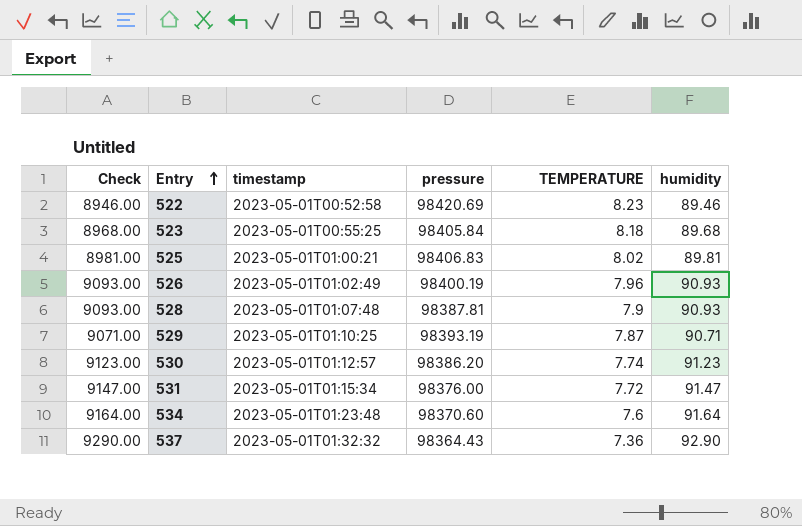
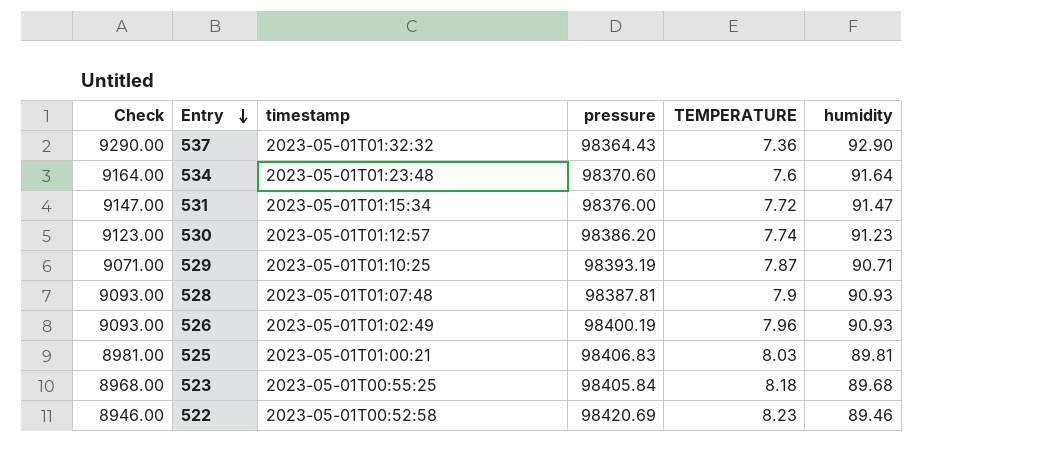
row order: Entry ascending -> Entry descending
525 | TEMPERATURE: 8.02 -> 8.03

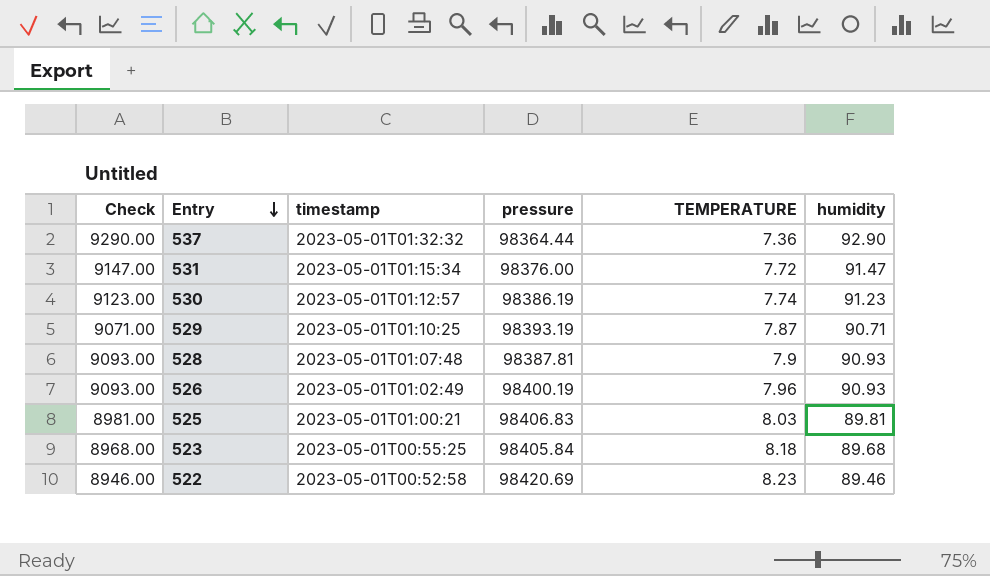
row 534: 9164.00 | 2023-05-01T01:23:48 | 98370.60 | 7.6 | 91.64 -> none
537 | pressure: 98364.43 -> 98364.44
530 | pressure: 98386.20 -> 98386.19

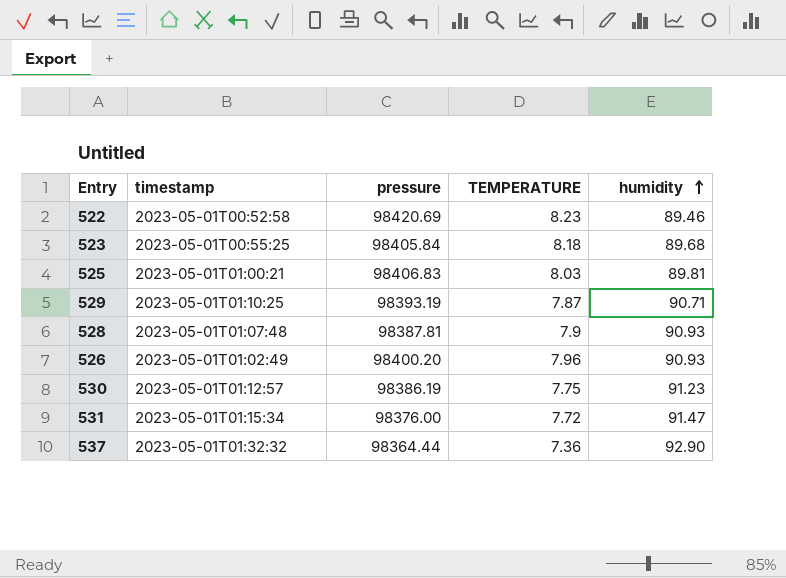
row order: Entry descending -> humidity ascending
column Check | formula: [humidity] * 100 -> none
526 | pressure: 98400.19 -> 98400.20
530 | TEMPERATURE: 7.74 -> 7.75

